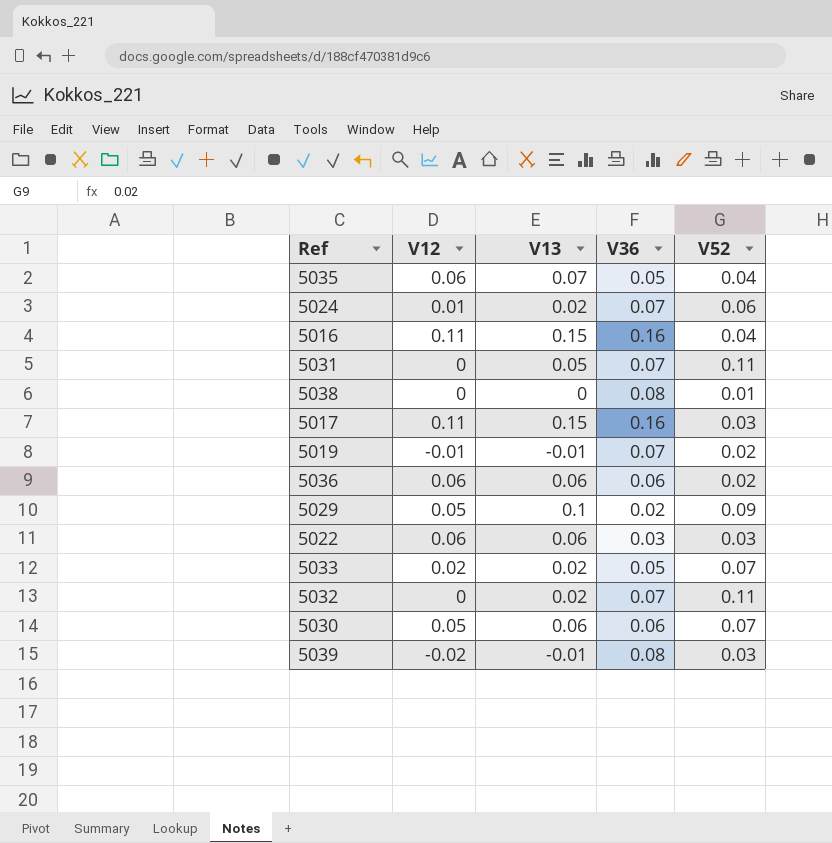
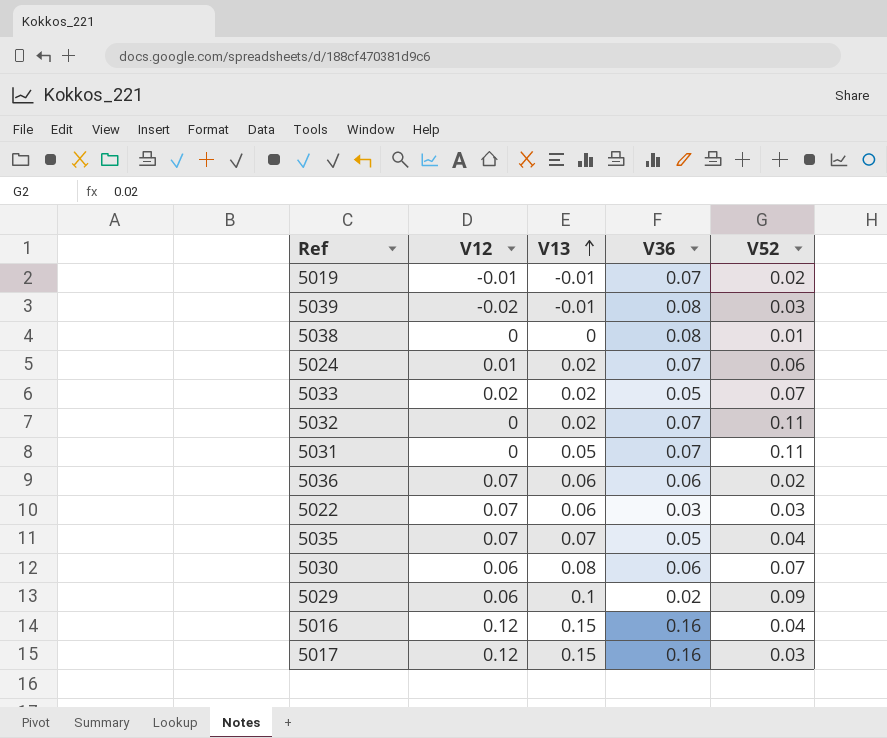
row order: none -> V13 ascending
5036 | V12: 0.06 -> 0.07
5022 | V12: 0.06 -> 0.07
5035 | V12: 0.06 -> 0.07
5030 | V12: 0.05 -> 0.06
5030 | V13: 0.06 -> 0.08
5029 | V12: 0.05 -> 0.06
5016 | V12: 0.11 -> 0.12
5017 | V12: 0.11 -> 0.12

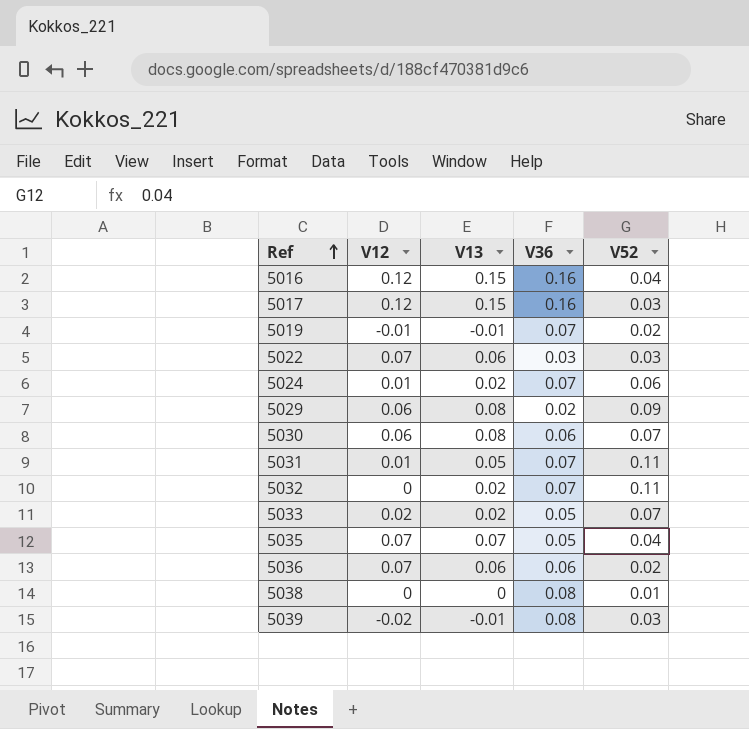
row order: V13 ascending -> Ref ascending
5029 | V13: 0.1 -> 0.08
5031 | V12: 0 -> 0.01

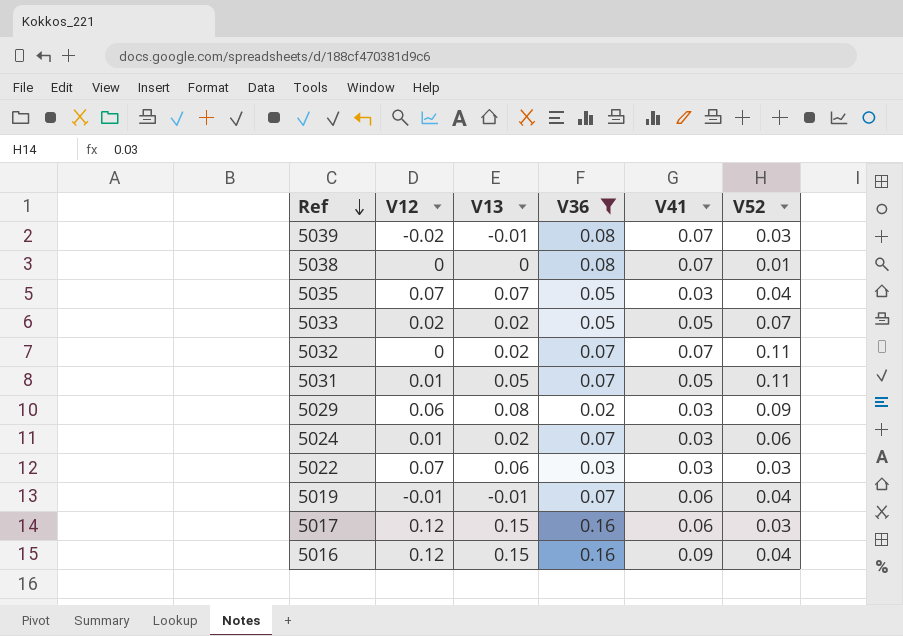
filter: none -> V36 != 0.06
row order: Ref ascending -> Ref descending
column V41 | position: none -> 5
5019 | V52: 0.02 -> 0.04

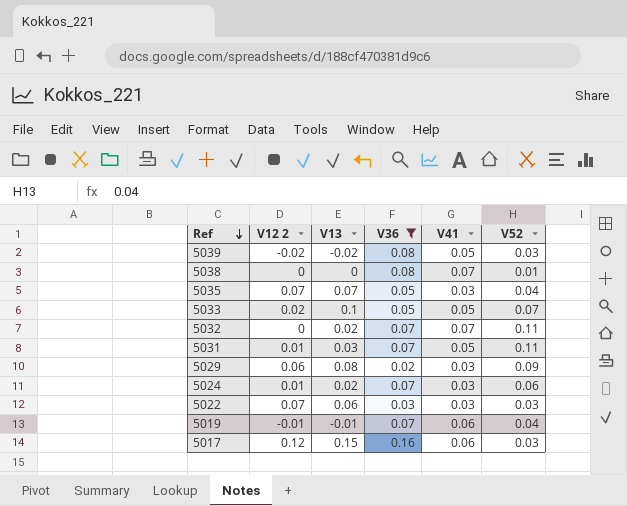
column name: V12 -> V12 2
row 5016: 0.12 | 0.15 | 0.16 | 0.09 | 0.04 -> none
5039 | V13: -0.01 -> -0.02
5039 | V41: 0.07 -> 0.05
5033 | V13: 0.02 -> 0.1
5031 | V13: 0.05 -> 0.03

